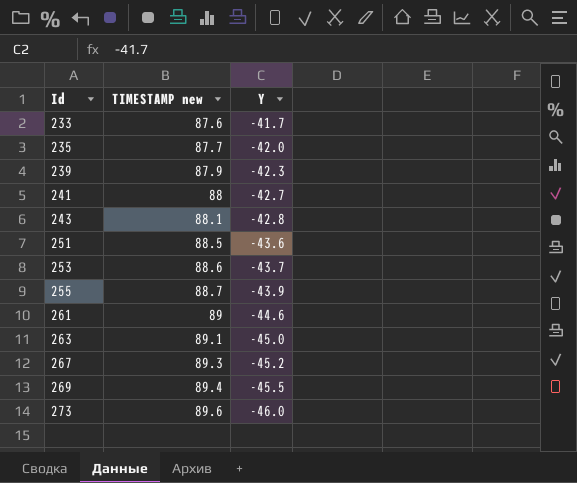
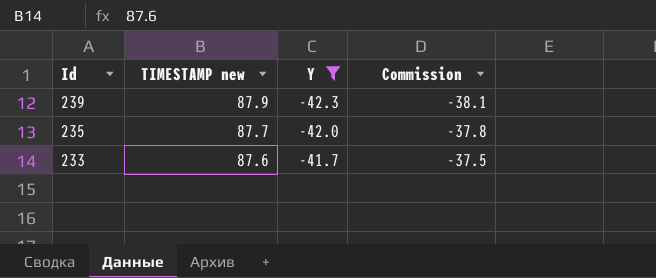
filter: none -> Y >= -42.3
row order: Id ascending -> Id descending
column Commission | formula: none -> [Y] * 0.9

